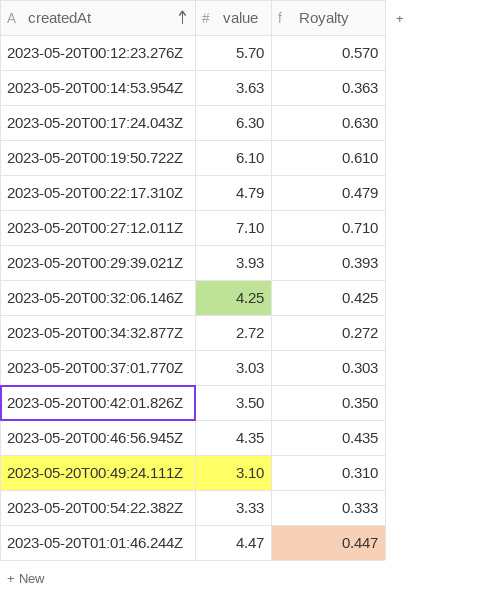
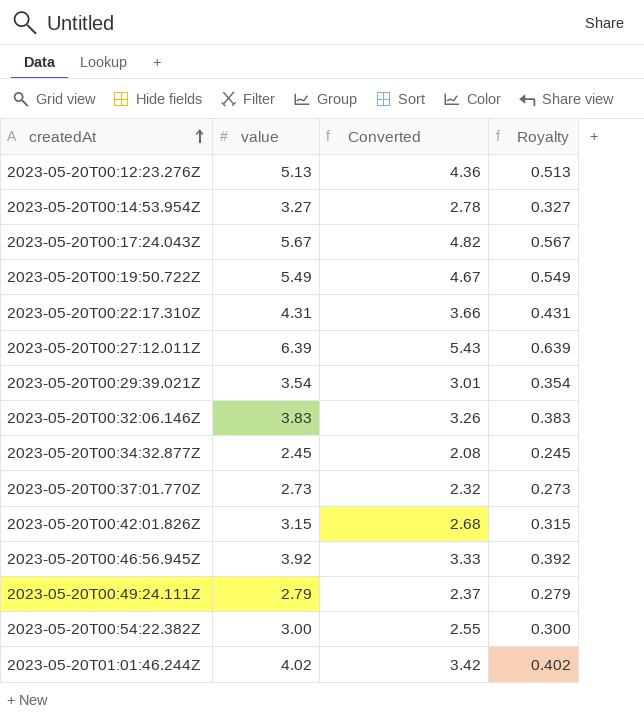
column Converted | formula: none -> [value] * 0.85
2023-05-20T00:12:23.276Z | value: 5.70 -> 5.13
2023-05-20T00:12:23.276Z | Royalty: 0.570 -> 0.513
2023-05-20T00:14:53.954Z | value: 3.63 -> 3.27
2023-05-20T00:14:53.954Z | Royalty: 0.363 -> 0.327
2023-05-20T00:17:24.043Z | value: 6.30 -> 5.67
2023-05-20T00:17:24.043Z | Royalty: 0.630 -> 0.567
2023-05-20T00:19:50.722Z | value: 6.10 -> 5.49
2023-05-20T00:19:50.722Z | Royalty: 0.610 -> 0.549
2023-05-20T00:22:17.310Z | value: 4.79 -> 4.31
2023-05-20T00:22:17.310Z | Royalty: 0.479 -> 0.431
2023-05-20T00:27:12.011Z | value: 7.10 -> 6.39
2023-05-20T00:27:12.011Z | Royalty: 0.710 -> 0.639
2023-05-20T00:29:39.021Z | value: 3.93 -> 3.54
2023-05-20T00:29:39.021Z | Royalty: 0.393 -> 0.354
2023-05-20T00:32:06.146Z | value: 4.25 -> 3.83
2023-05-20T00:32:06.146Z | Royalty: 0.425 -> 0.383
2023-05-20T00:34:32.877Z | value: 2.72 -> 2.45
2023-05-20T00:34:32.877Z | Royalty: 0.272 -> 0.245
2023-05-20T00:37:01.770Z | value: 3.03 -> 2.73
2023-05-20T00:37:01.770Z | Royalty: 0.303 -> 0.273
2023-05-20T00:42:01.826Z | value: 3.50 -> 3.15
2023-05-20T00:42:01.826Z | Royalty: 0.350 -> 0.315
2023-05-20T00:46:56.945Z | value: 4.35 -> 3.92
2023-05-20T00:46:56.945Z | Royalty: 0.435 -> 0.392
2023-05-20T00:49:24.111Z | value: 3.10 -> 2.79
2023-05-20T00:49:24.111Z | Royalty: 0.310 -> 0.279
2023-05-20T00:54:22.382Z | value: 3.33 -> 3.00
2023-05-20T00:54:22.382Z | Royalty: 0.333 -> 0.300
2023-05-20T01:01:46.244Z | value: 4.47 -> 4.02
2023-05-20T01:01:46.244Z | Royalty: 0.447 -> 0.402

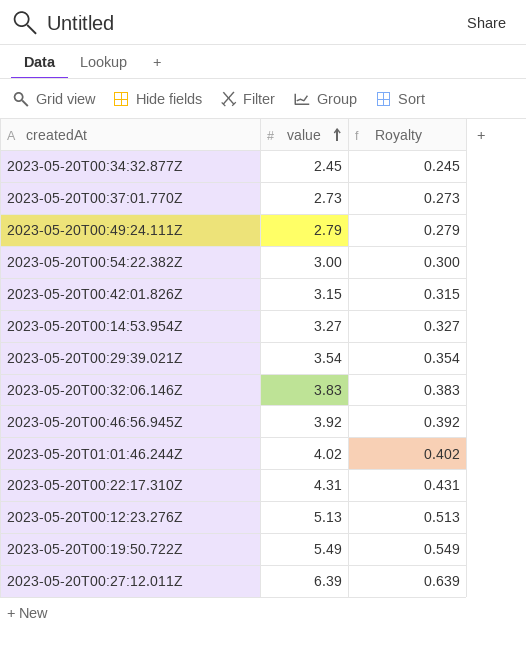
row order: createdAt ascending -> value ascending
column Converted | formula: [value] * 0.85 -> none
row 2023-05-20T00:17:24.043Z: 5.67 | 4.82 | 0.567 -> none

